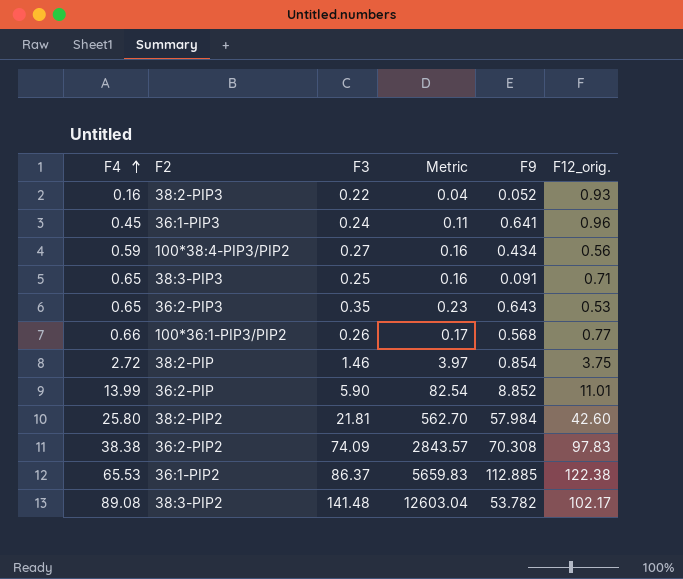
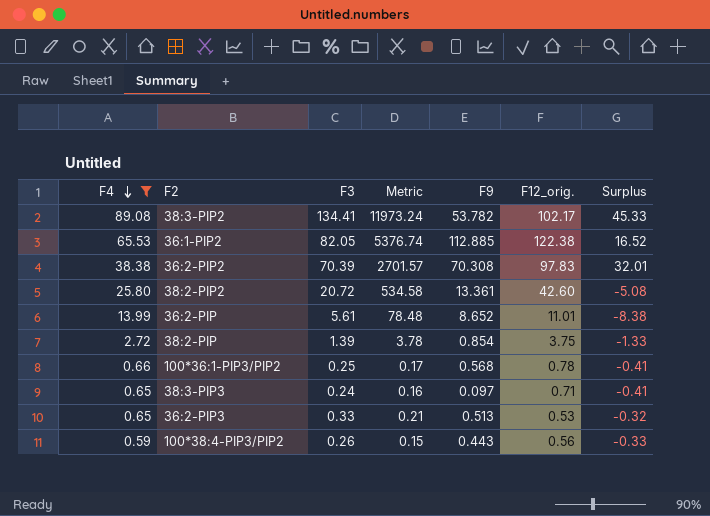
filter: none -> F4 >= 0.59
row order: F4 ascending -> F4 descending
column Surplus | formula: none -> [F3] - [F4]
38:3-PIP2 | F3: 141.48 -> 134.41
38:3-PIP2 | Metric: 12603.04 -> 11973.24
36:1-PIP2 | F3: 86.37 -> 82.05
36:1-PIP2 | Metric: 5659.83 -> 5376.74
36:2-PIP2 | F3: 74.09 -> 70.39
36:2-PIP2 | Metric: 2843.57 -> 2701.57
38:2-PIP2 | F3: 21.81 -> 20.72
38:2-PIP2 | Metric: 562.70 -> 534.58
38:2-PIP2 | F9: 57.984 -> 13.361
36:2-PIP | F3: 5.90 -> 5.61
36:2-PIP | Metric: 82.54 -> 78.48
36:2-PIP | F9: 8.852 -> 8.652
38:2-PIP | F3: 1.46 -> 1.39
38:2-PIP | Metric: 3.97 -> 3.78
100*36:1-PIP3/PIP2 | F3: 0.26 -> 0.25
100*36:1-PIP3/PIP2 | F12_orig.: 0.77 -> 0.78
38:3-PIP3 | F3: 0.25 -> 0.24
38:3-PIP3 | F9: 0.091 -> 0.097
36:2-PIP3 | F3: 0.35 -> 0.33
36:2-PIP3 | Metric: 0.23 -> 0.21
36:2-PIP3 | F9: 0.643 -> 0.513
100*38:4-PIP3/PIP2 | F3: 0.27 -> 0.26
100*38:4-PIP3/PIP2 | Metric: 0.16 -> 0.15
100*38:4-PIP3/PIP2 | F9: 0.434 -> 0.443

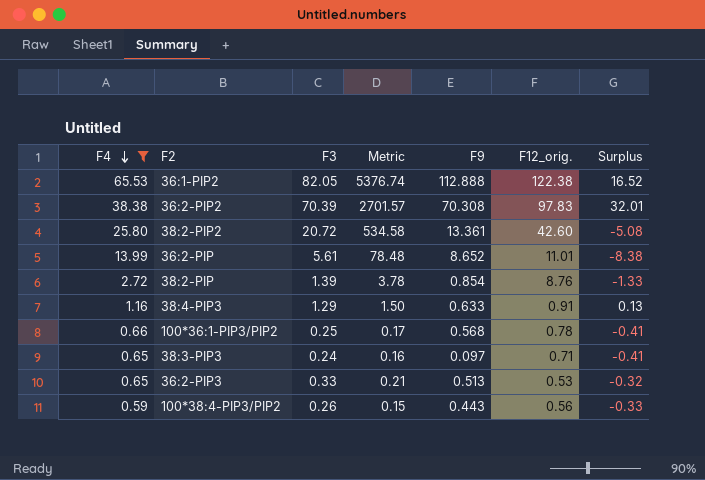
row 38:3-PIP2: 89.08 | 134.41 | 11973.24 | 53.782 | 102.17 | 45.33 -> none
36:1-PIP2 | F9: 112.885 -> 112.888
38:2-PIP | F12_orig.: 3.75 -> 8.76
row 38:4-PIP3: none -> 1.16 | 1.29 | 1.50 | 0.633 | 0.91 | 0.13

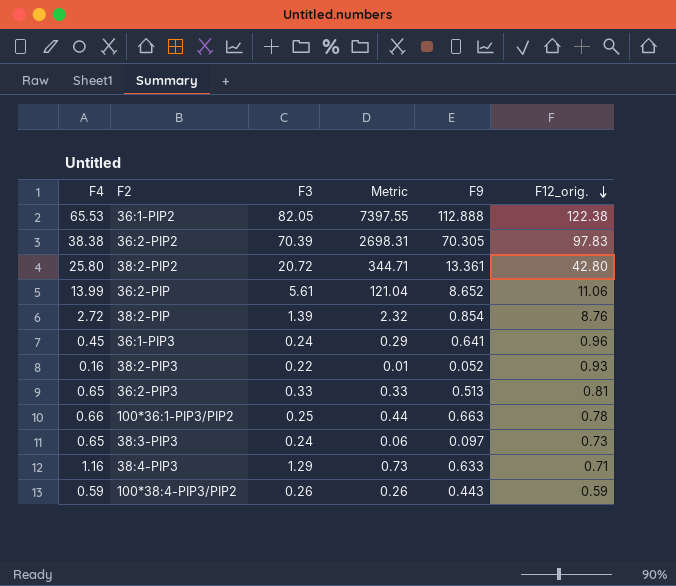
filter: F4 >= 0.59 -> none
row order: F4 descending -> F12_orig. descending
column Surplus | formula: [F3] - [F4] -> none
column Metric | formula: [F4] * [F3] -> [F4] * [F9]
36:2-PIP2 | F9: 70.308 -> 70.305
38:2-PIP2 | F12_orig.: 42.60 -> 42.80
36:2-PIP | F12_orig.: 11.01 -> 11.06
36:2-PIP3 | F12_orig.: 0.53 -> 0.81
100*36:1-PIP3/PIP2 | F9: 0.568 -> 0.663
38:3-PIP3 | F12_orig.: 0.71 -> 0.73
38:4-PIP3 | F12_orig.: 0.91 -> 0.71
100*38:4-PIP3/PIP2 | F12_orig.: 0.56 -> 0.59

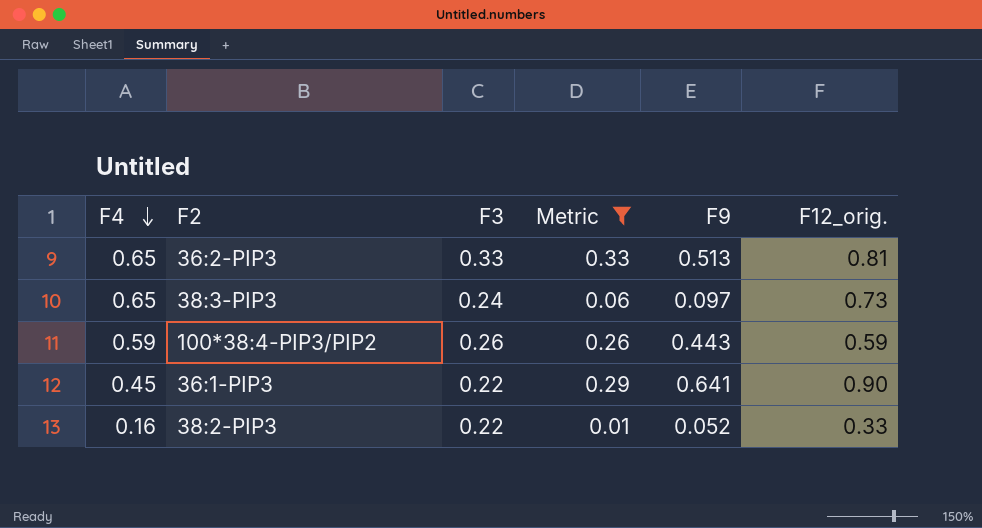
filter: none -> Metric <= 0.33
row order: F12_orig. descending -> F4 descending
36:1-PIP3 | F3: 0.24 -> 0.22
36:1-PIP3 | F12_orig.: 0.96 -> 0.90
38:2-PIP3 | F12_orig.: 0.93 -> 0.33

